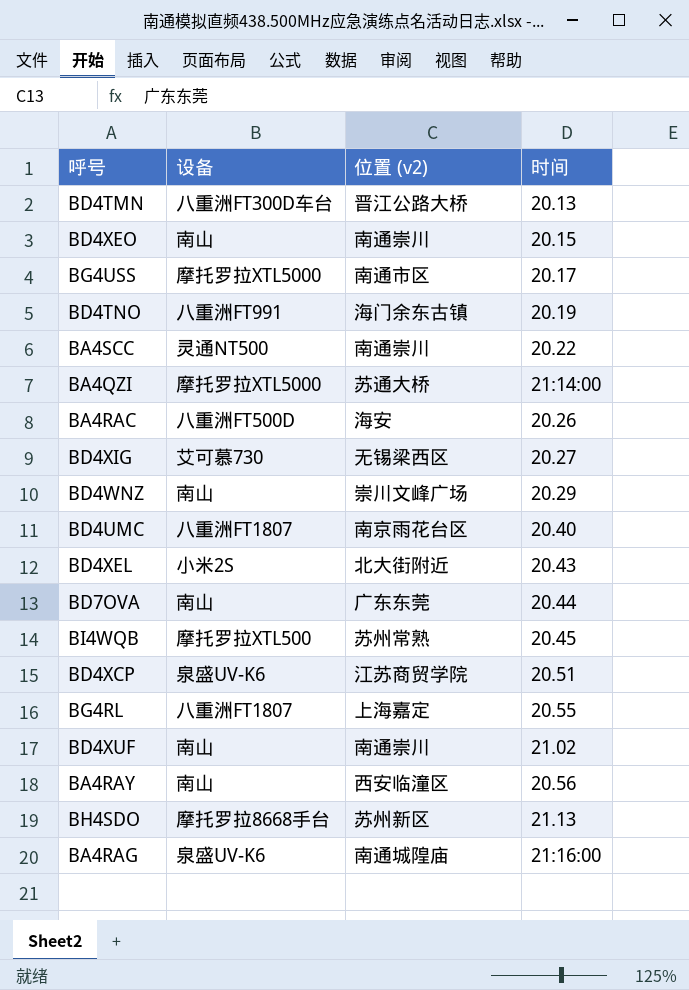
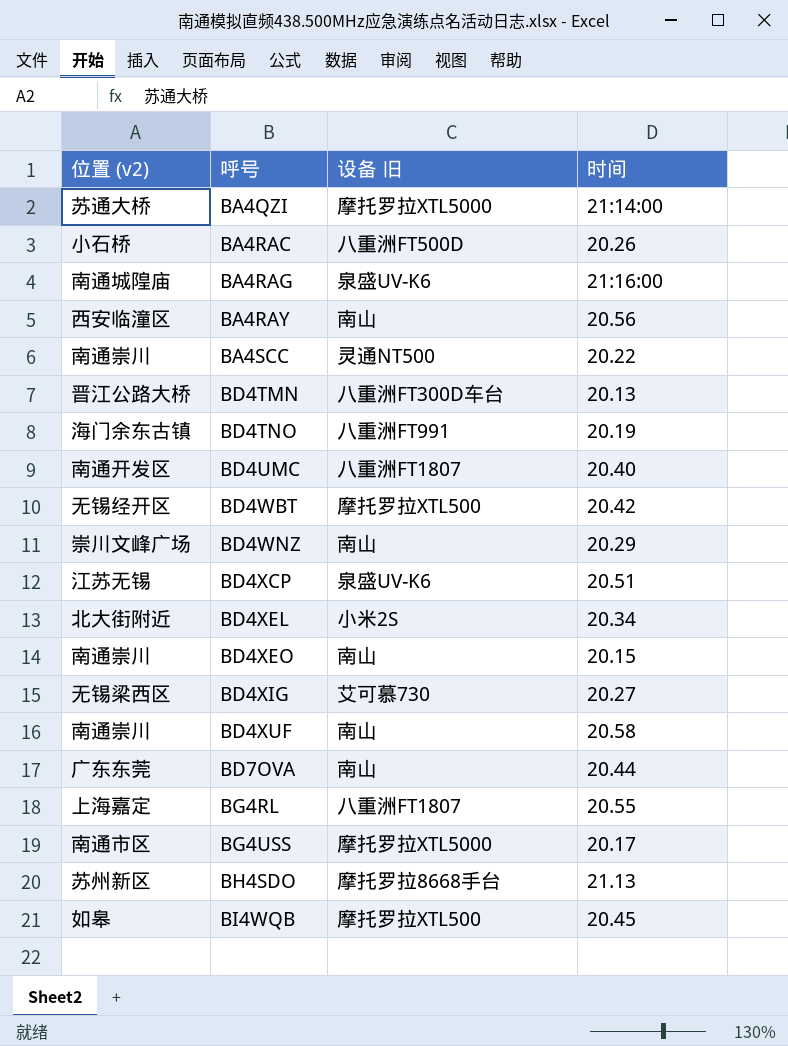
row order: none -> 呼号 ascending
column 位置 (v2) | position: 3 -> 1
column name: 设备 -> 设备 旧
BA4RAC | 位置 (v2): 海安 -> 小石桥
BD4UMC | 位置 (v2): 南京雨花台区 -> 南通开发区
row BD4WBT: none -> 无锡经开区 | 摩托罗拉XTL500 | 20.42
BD4XCP | 位置 (v2): 江苏商贸学院 -> 江苏无锡
BD4XEL | 时间: 20.43 -> 20.34
BD4XUF | 时间: 21.02 -> 20.58
BI4WQB | 位置 (v2): 苏州常熟 -> 如皋

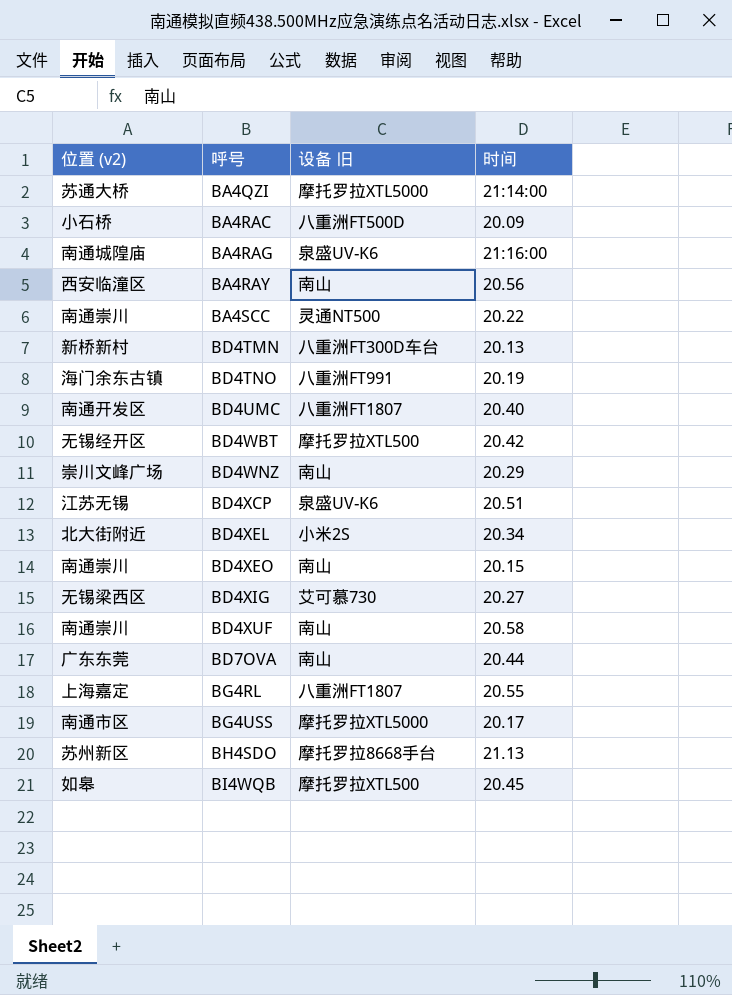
BA4RAC | 时间: 20.26 -> 20.09
BD4TMN | 位置 (v2): 晋江公路大桥 -> 新桥新村

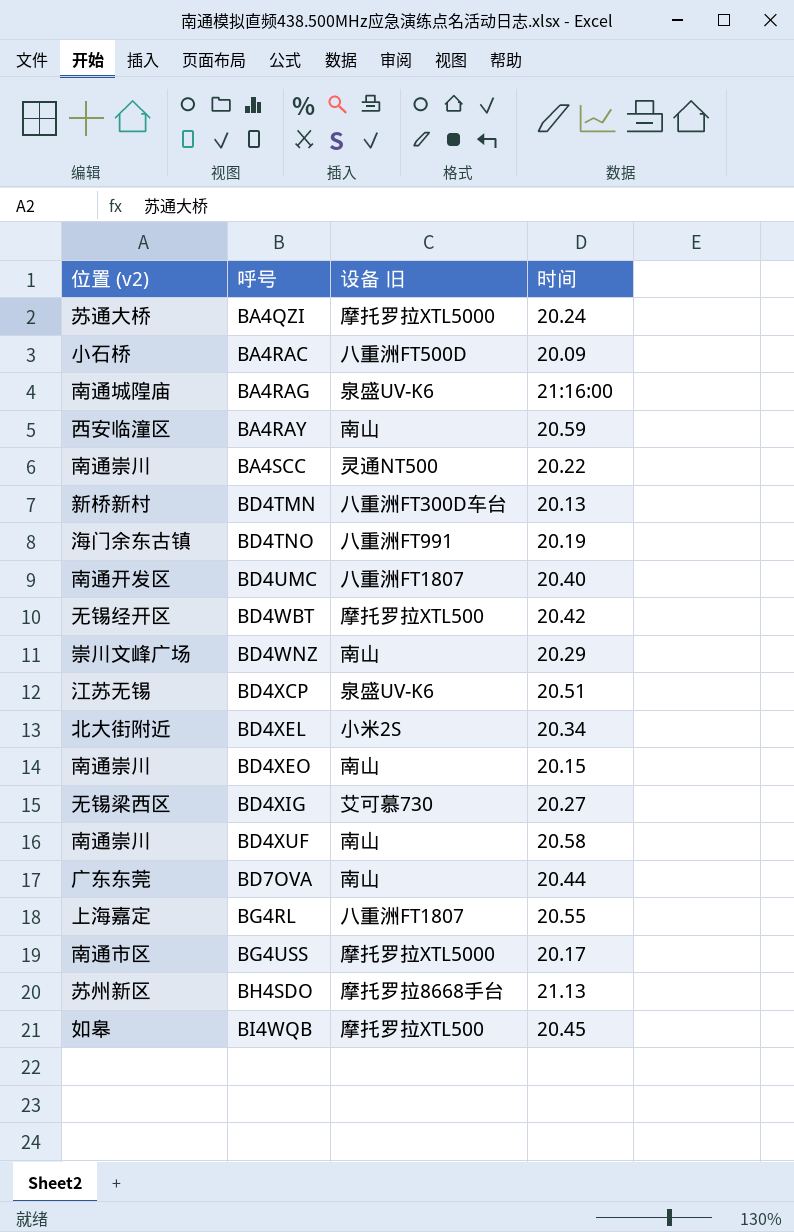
BA4QZI | 时间: 21:14:00 -> 20.24
BA4RAY | 时间: 20.56 -> 20.59

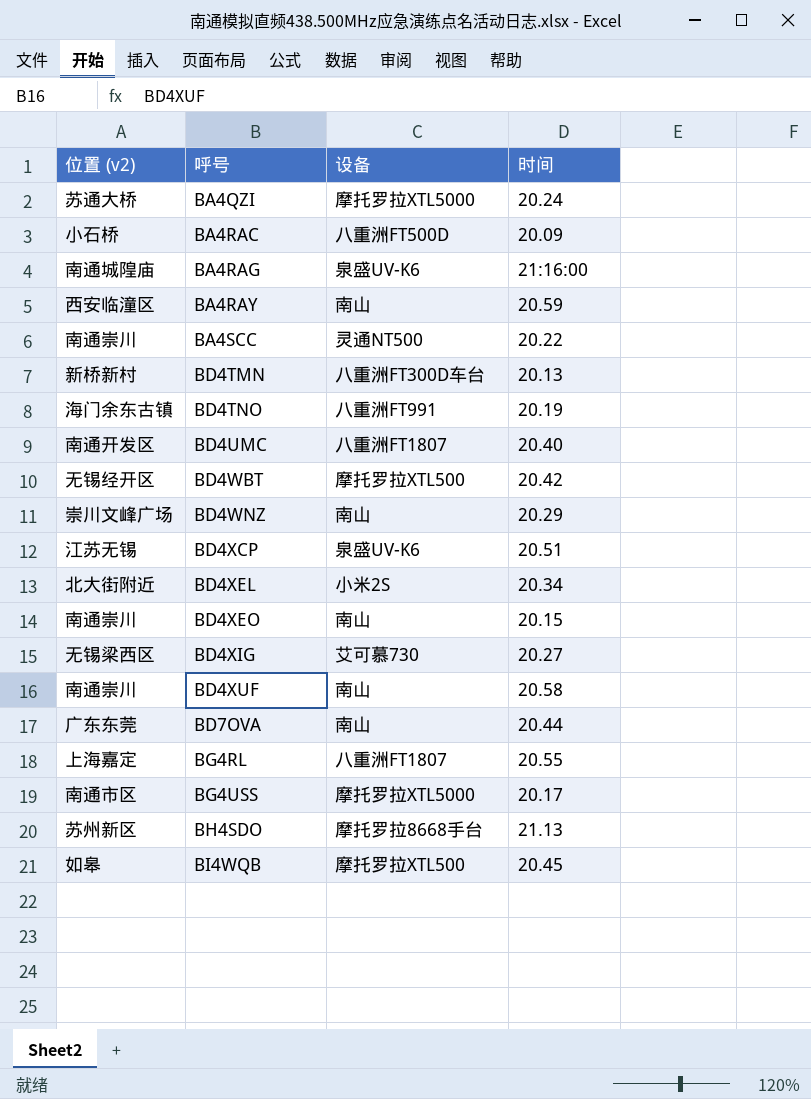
column name: 设备 旧 -> 设备

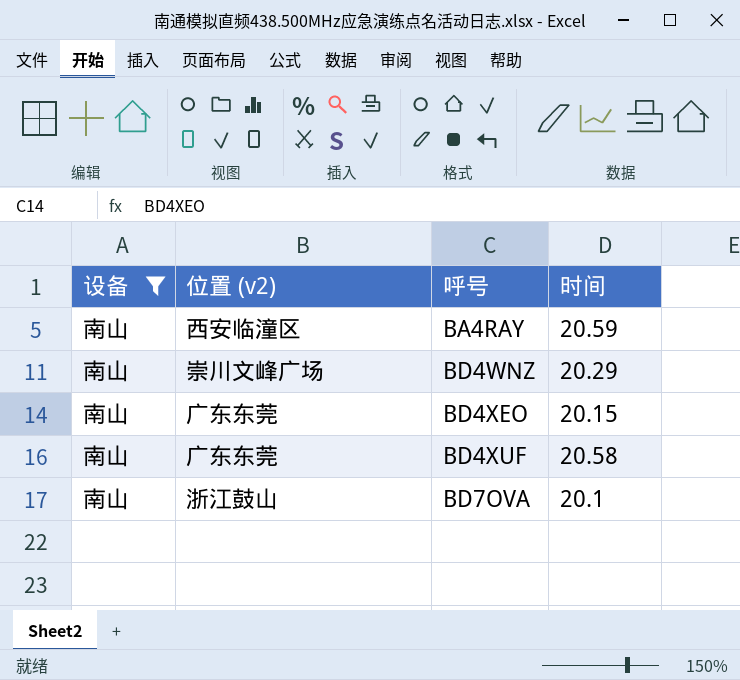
filter: none -> 设备 = 南山
column 设备 | position: 3 -> 1
BD4XEO | 位置 (v2): 南通崇川 -> 广东东莞
BD4XUF | 位置 (v2): 南通崇川 -> 广东东莞
BD7OVA | 位置 (v2): 广东东莞 -> 浙江鼓山
BD7OVA | 时间: 20.44 -> 20.1

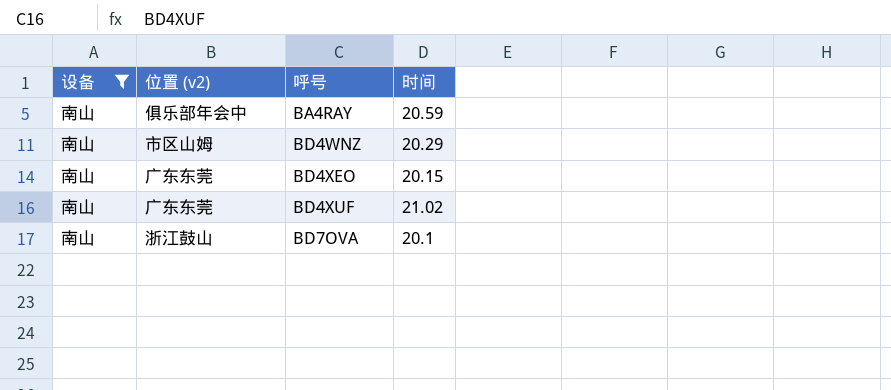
BA4RAY | 位置 (v2): 西安临潼区 -> 俱乐部年会中
BD4WNZ | 位置 (v2): 崇川文峰广场 -> 市区山姆
BD4XUF | 时间: 20.58 -> 21.02

